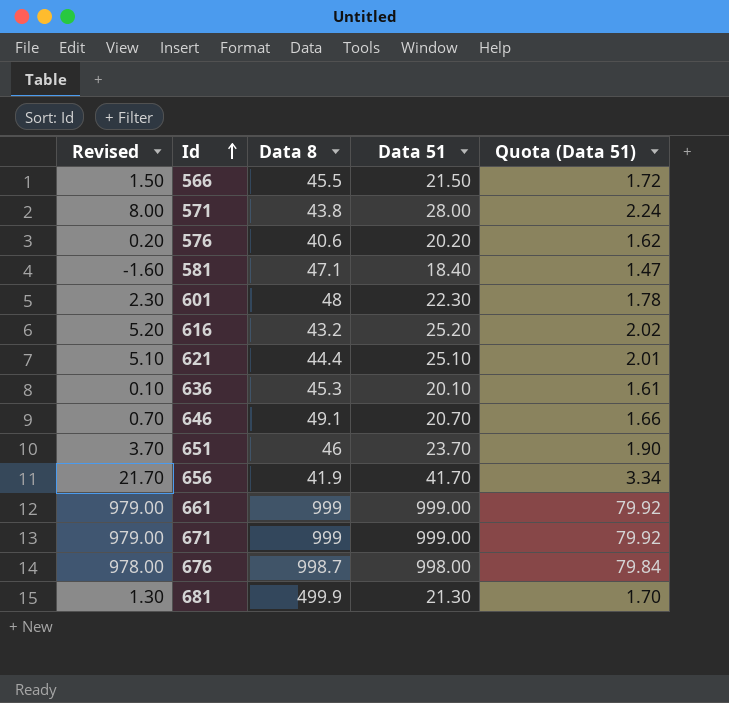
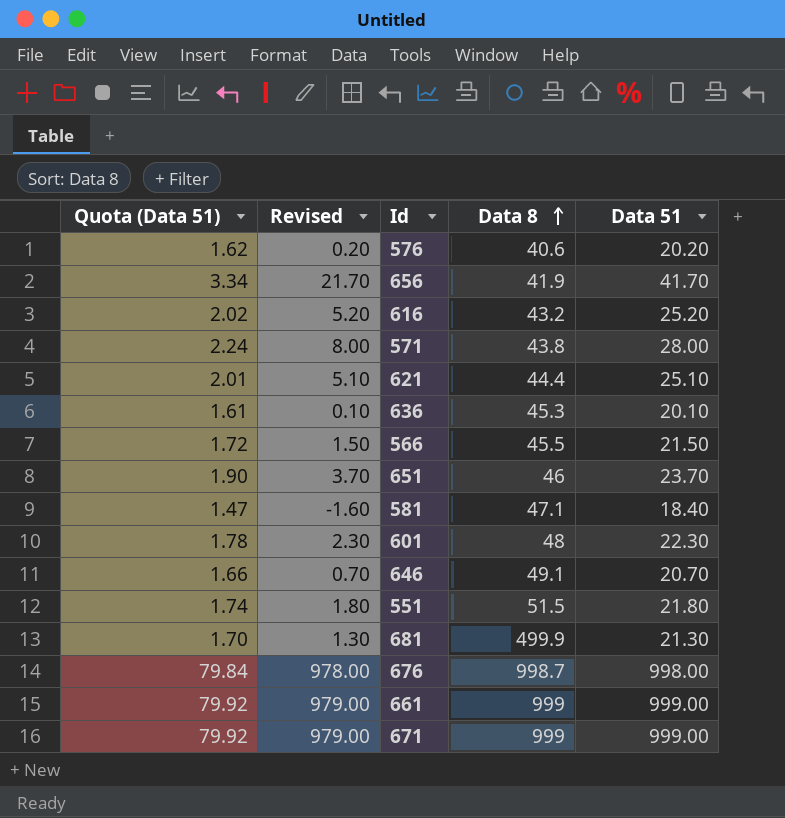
row order: Id ascending -> Data 8 ascending
column Quota (Data 51) | position: 5 -> 1
row 551: none -> 1.74 | 1.80 | 51.5 | 21.80

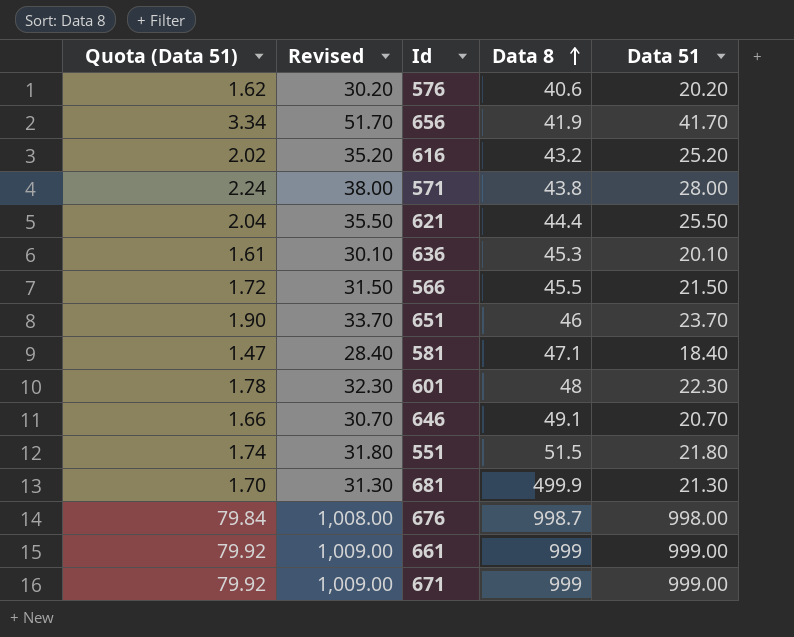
column Revised | formula: [Data 51] - 20 -> [Data 51] + 10
621 | Quota (Data 51): 2.01 -> 2.04
621 | Data 51: 25.10 -> 25.50

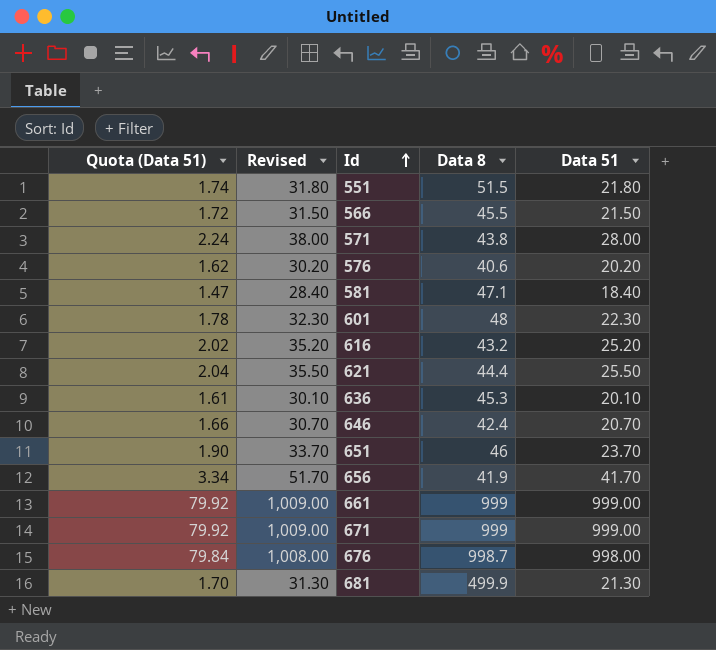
row order: Data 8 ascending -> Id ascending
646 | Data 8: 49.1 -> 42.4

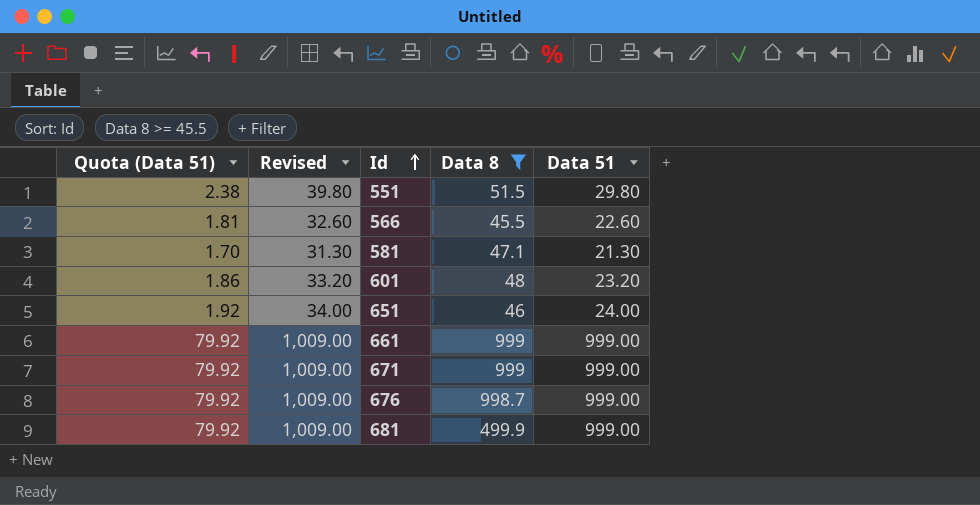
filter: none -> Data 8 >= 45.5
551 | Quota (Data 51): 1.74 -> 2.38
551 | Revised: 31.80 -> 39.80
551 | Data 51: 21.80 -> 29.80
566 | Quota (Data 51): 1.72 -> 1.81
566 | Revised: 31.50 -> 32.60
566 | Data 51: 21.50 -> 22.60
581 | Quota (Data 51): 1.47 -> 1.70
581 | Revised: 28.40 -> 31.30
581 | Data 51: 18.40 -> 21.30
601 | Quota (Data 51): 1.78 -> 1.86
601 | Revised: 32.30 -> 33.20
601 | Data 51: 22.30 -> 23.20
651 | Quota (Data 51): 1.90 -> 1.92
651 | Revised: 33.70 -> 34.00
651 | Data 51: 23.70 -> 24.00
676 | Quota (Data 51): 79.84 -> 79.92
676 | Revised: 1,008.00 -> 1,009.00
676 | Data 51: 998.00 -> 999.00
681 | Quota (Data 51): 1.70 -> 79.92
681 | Revised: 31.30 -> 1,009.00
681 | Data 51: 21.30 -> 999.00

